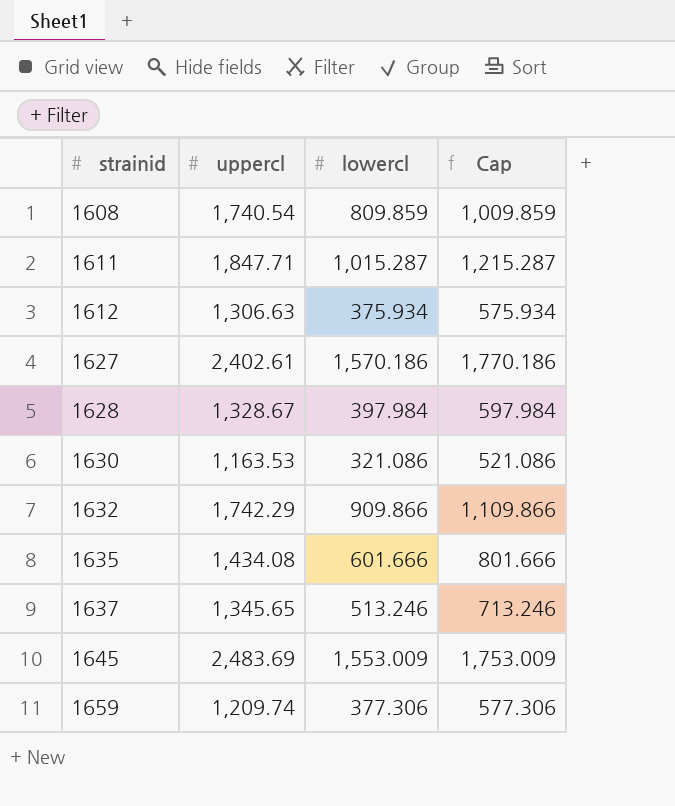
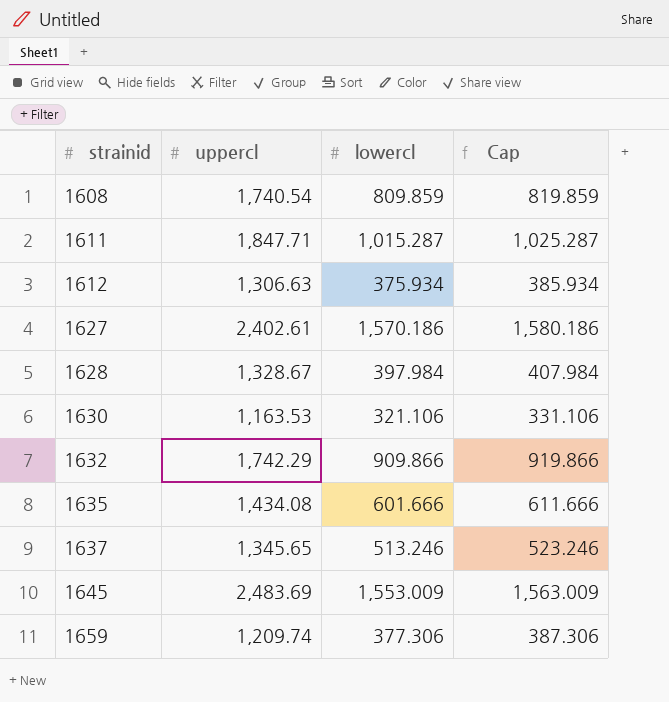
column Cap | formula: [lowercl] + 200 -> [lowercl] + 10
1630 | lowercl: 321.086 -> 321.106

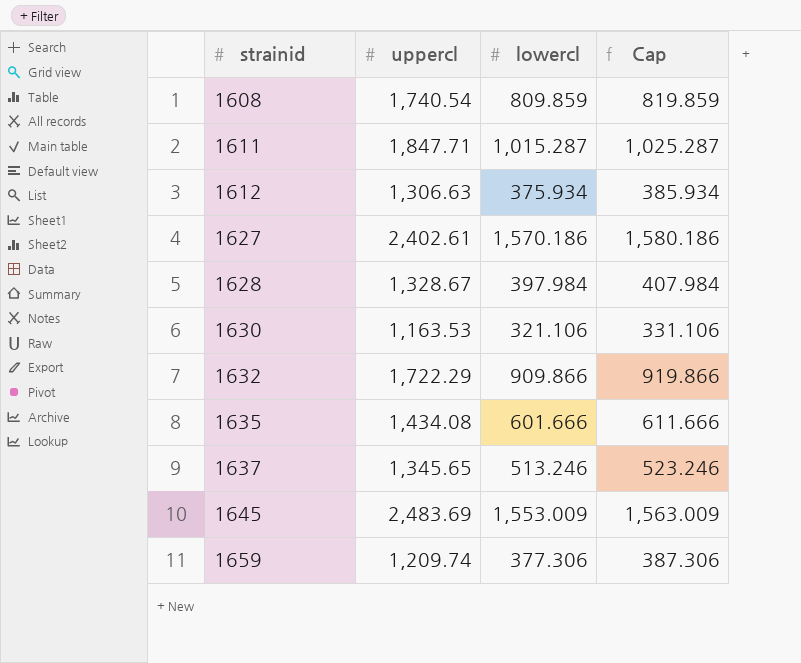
1632 | uppercl: 1,742.29 -> 1,722.29

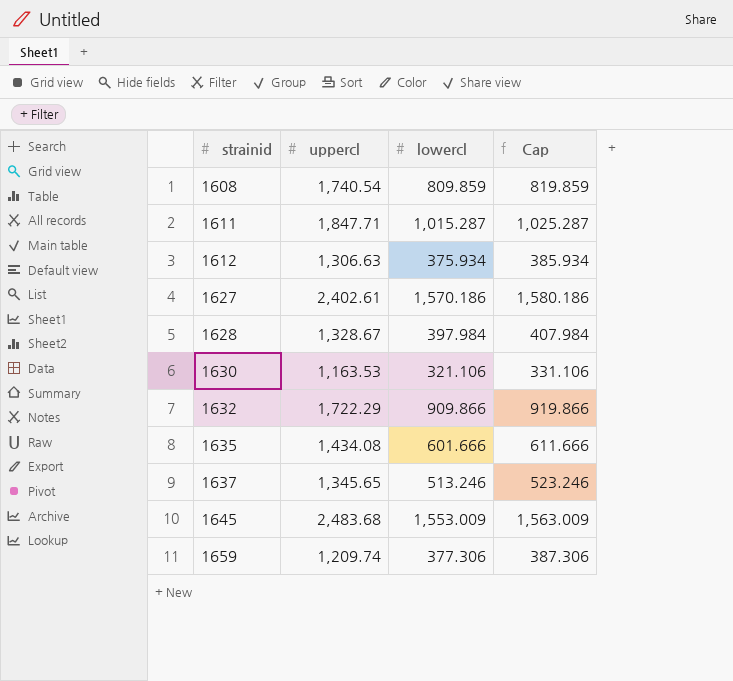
1645 | uppercl: 2,483.69 -> 2,483.68

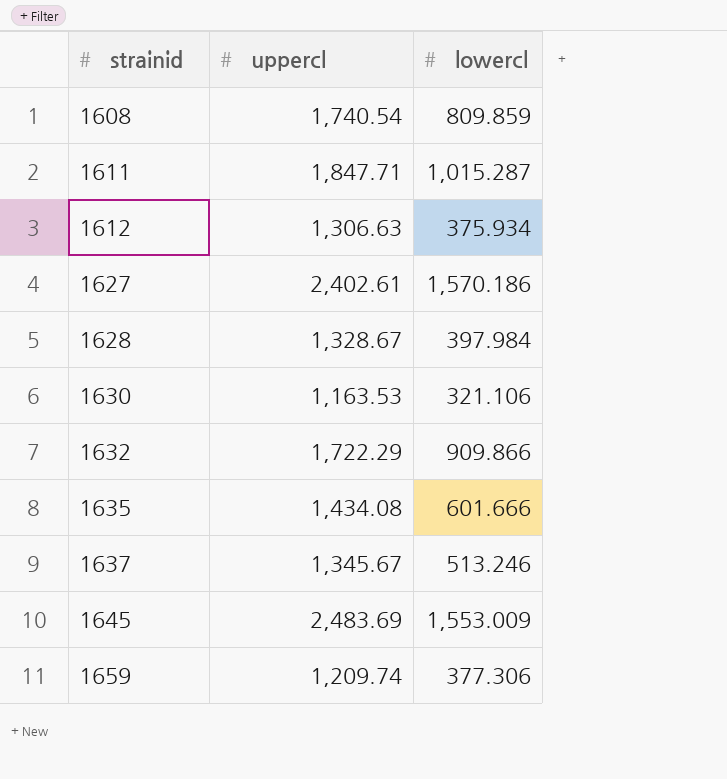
column Cap | formula: [lowercl] + 10 -> none
1637 | uppercl: 1,345.65 -> 1,345.67
1645 | uppercl: 2,483.68 -> 2,483.69

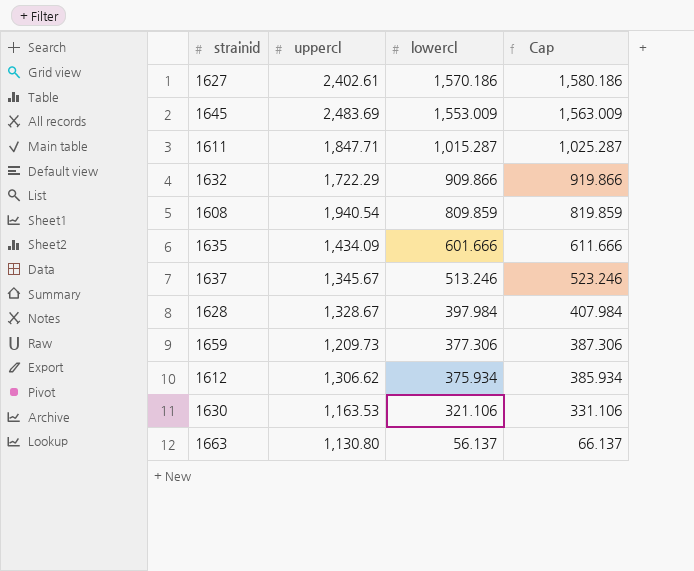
row order: strainid ascending -> lowercl descending
column Cap | formula: none -> [lowercl] + 10
1608 | uppercl: 1,740.54 -> 1,940.54
1635 | uppercl: 1,434.08 -> 1,434.09
1659 | uppercl: 1,209.74 -> 1,209.73
1612 | uppercl: 1,306.63 -> 1,306.62
row 1663: none -> 1,130.80 | 56.137 | 66.137

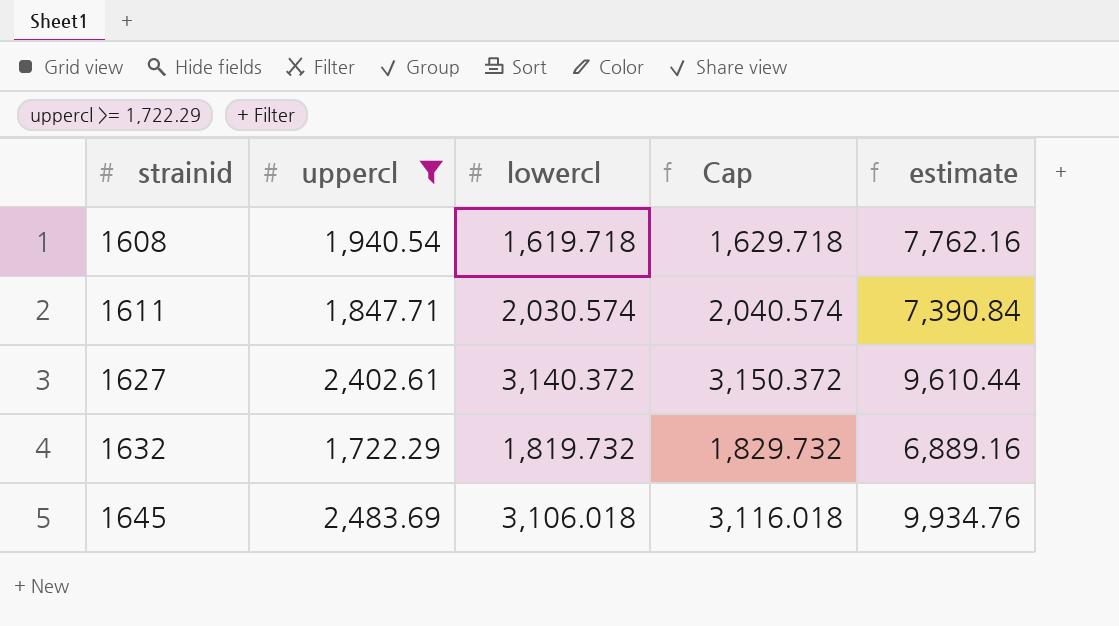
filter: none -> uppercl >= 1,722.29
row order: lowercl descending -> strainid ascending
column estimate | formula: none -> [uppercl] * 4
1608 | lowercl: 809.859 -> 1,619.718
1608 | Cap: 819.859 -> 1,629.718
1611 | lowercl: 1,015.287 -> 2,030.574
1611 | Cap: 1,025.287 -> 2,040.574
1627 | lowercl: 1,570.186 -> 3,140.372
1627 | Cap: 1,580.186 -> 3,150.372
1632 | lowercl: 909.866 -> 1,819.732
1632 | Cap: 919.866 -> 1,829.732
1645 | lowercl: 1,553.009 -> 3,106.018
1645 | Cap: 1,563.009 -> 3,116.018

